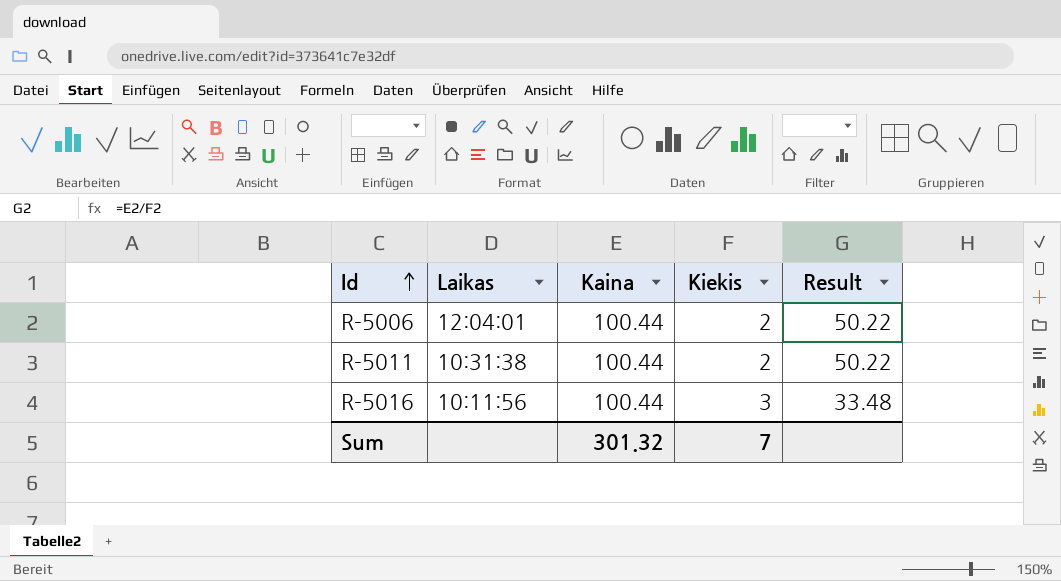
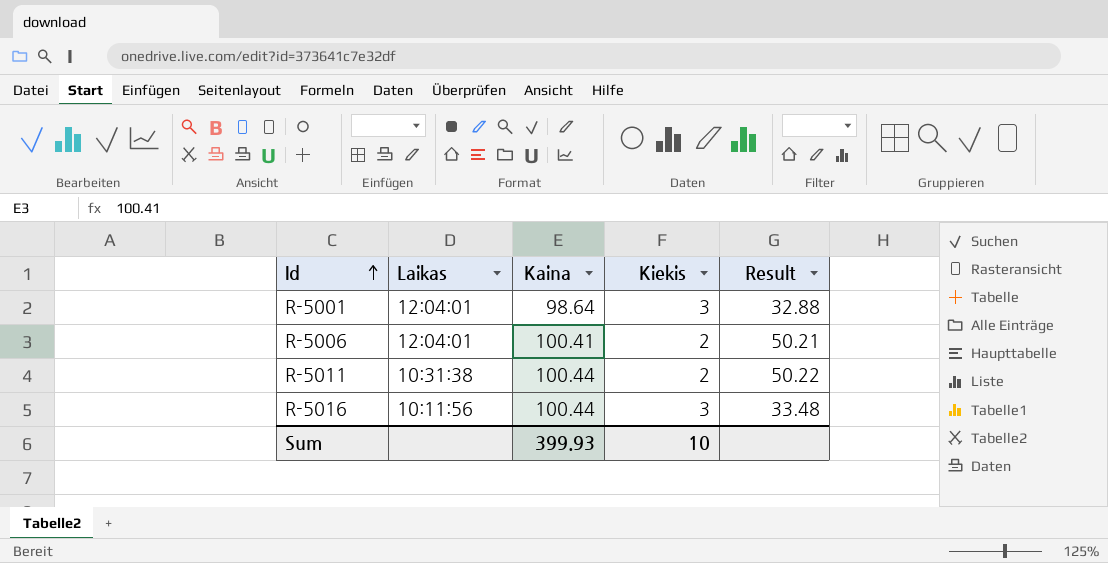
row R-5001: none -> 12:04:01 | 98.64 | 3 | 32.88
R-5006 | Kaina: 100.44 -> 100.41
R-5006 | Result: 50.22 -> 50.21
Sum | Kaina: 301.32 -> 399.93
Sum | Kiekis: 7 -> 10

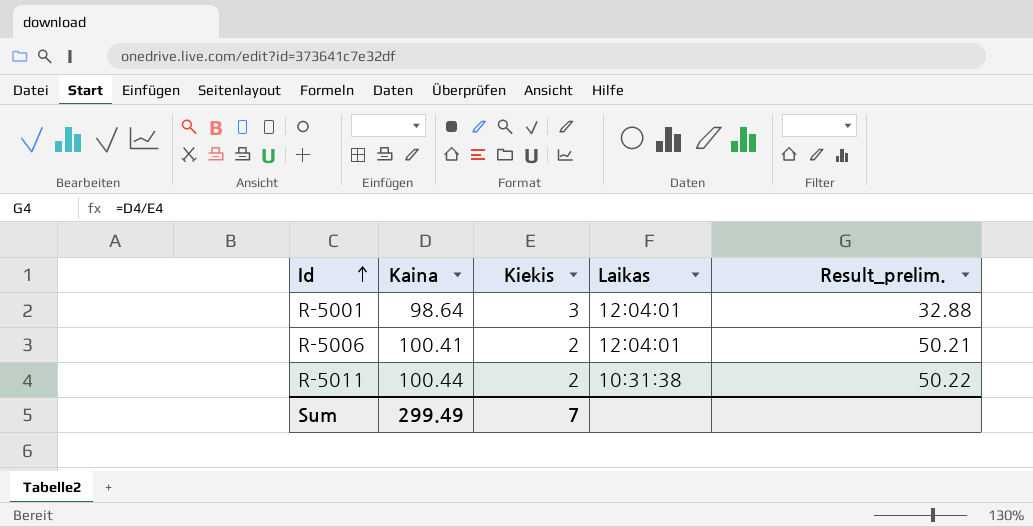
column Laikas | position: 2 -> 4
column name: Result -> Result_prelim.
row R-5016: 10:11:56 | 100.44 | 3 | 33.48 -> none
Sum | Kaina: 399.93 -> 299.49
Sum | Kiekis: 10 -> 7

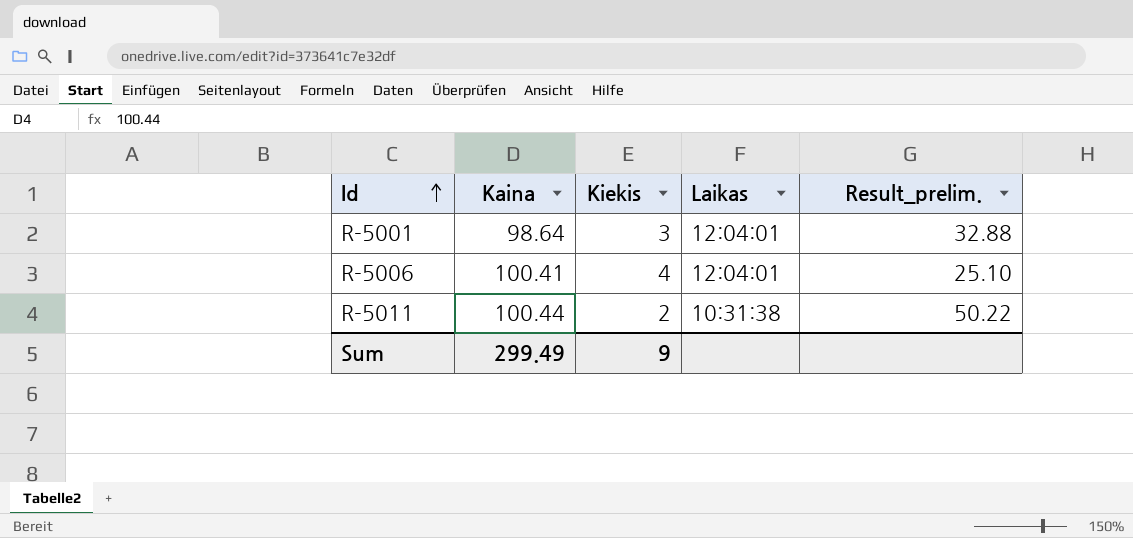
R-5006 | Kiekis: 2 -> 4
R-5006 | Result_prelim.: 50.21 -> 25.10
Sum | Kiekis: 7 -> 9

